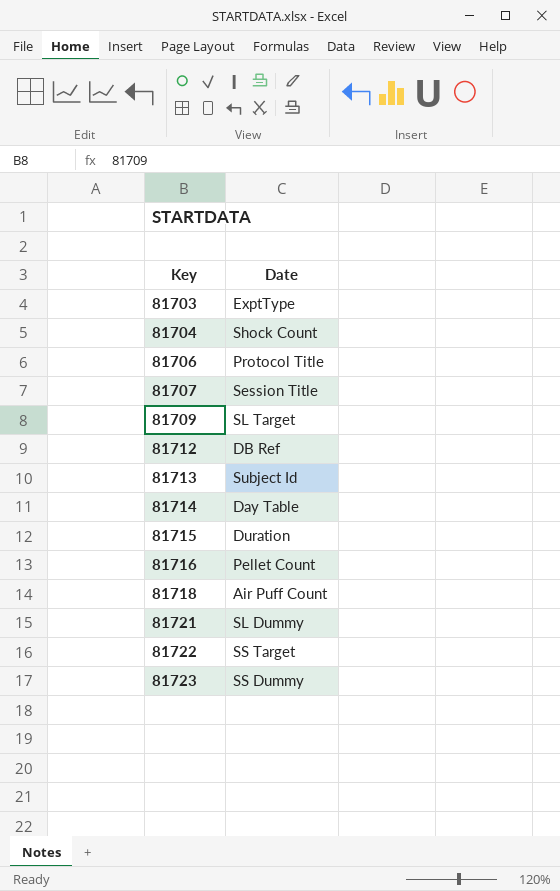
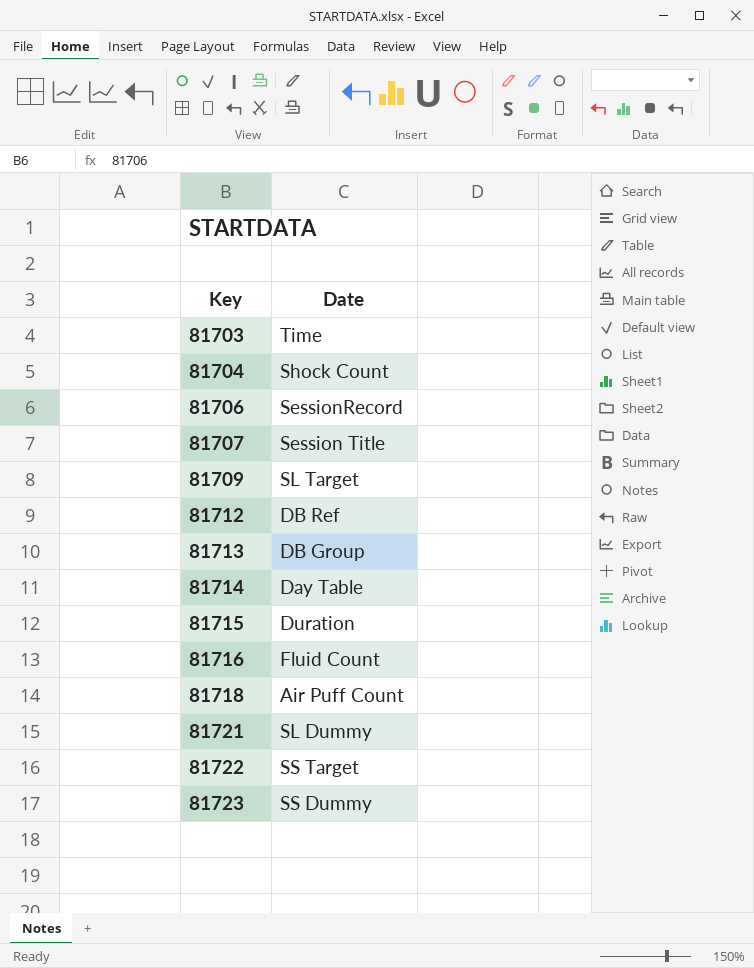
81703 | Date: ExptType -> Time
81706 | Date: Protocol Title -> SessionRecord
81713 | Date: Subject Id -> DB Group
81716 | Date: Pellet Count -> Fluid Count

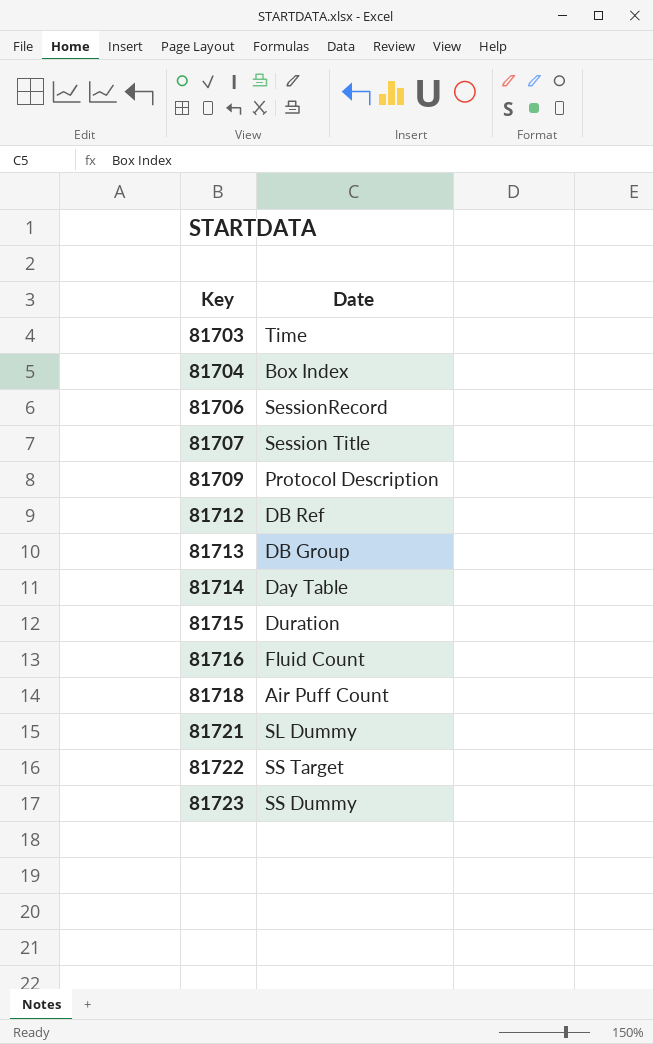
81704 | Date: Shock Count -> Box Index
81709 | Date: SL Target -> Protocol Description

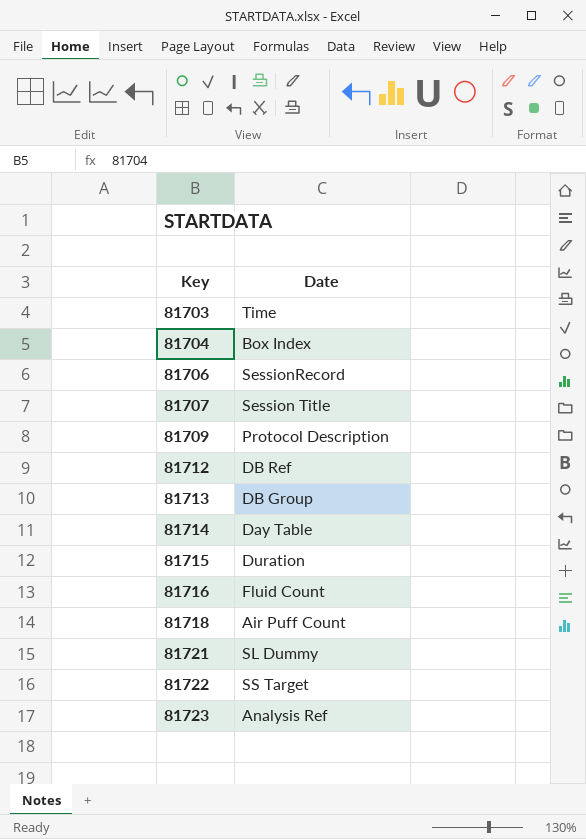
81723 | Date: SS Dummy -> Analysis Ref

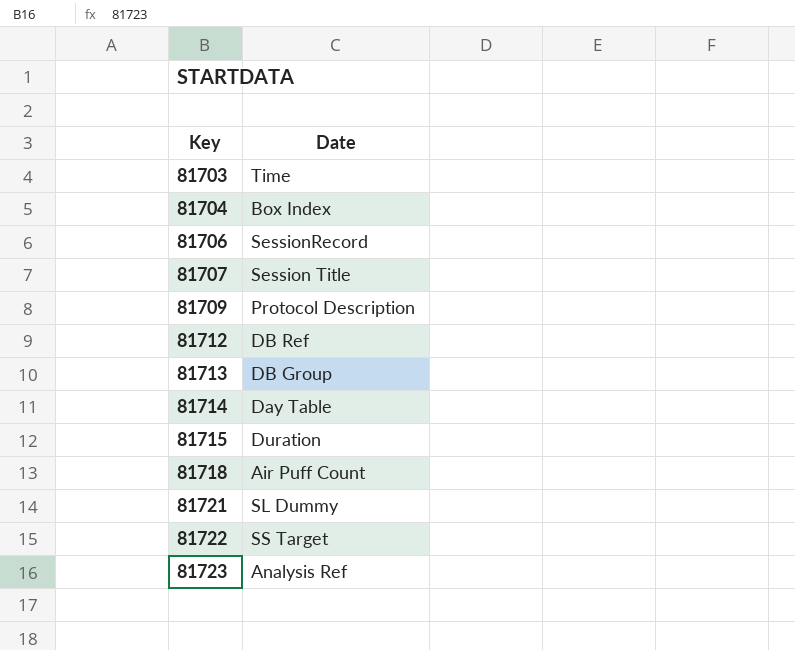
row 81716: Fluid Count -> none

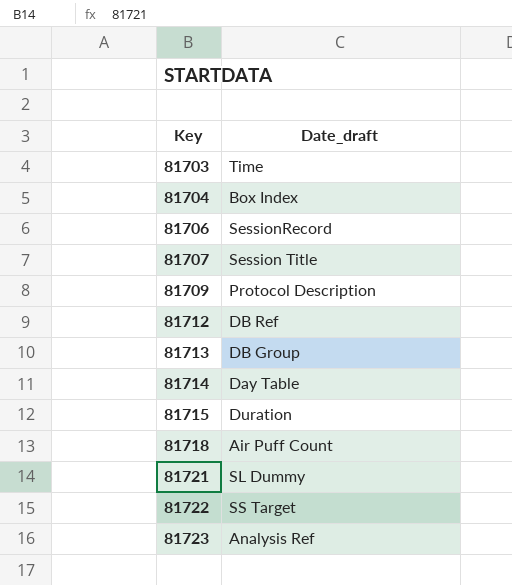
column name: Date -> Date_draft

